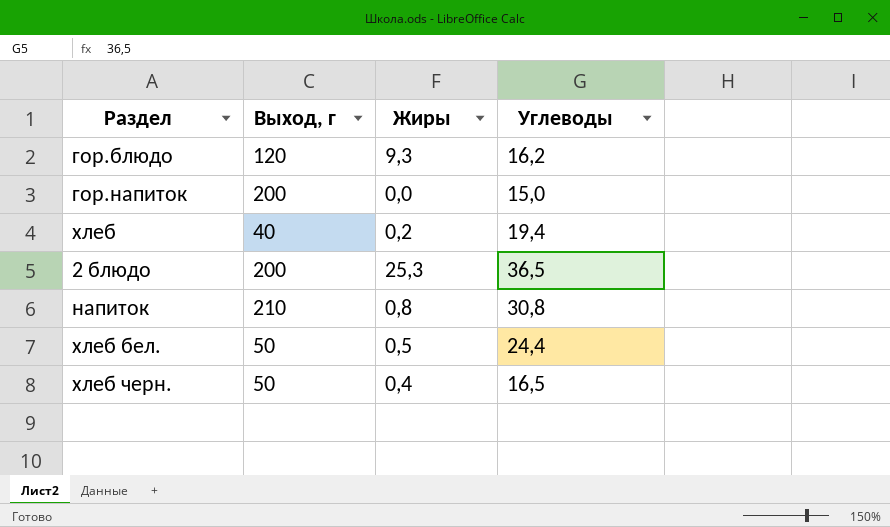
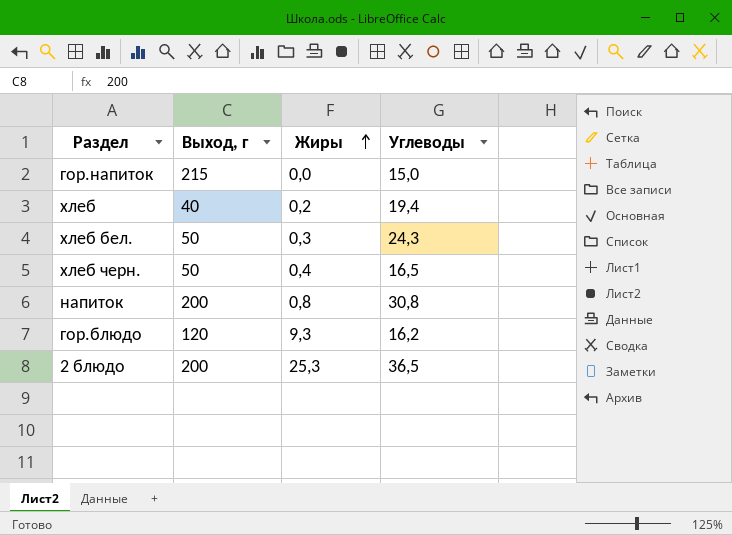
row order: none -> Жиры ascending
гор.напиток | Выход, г: 200 -> 215
хлеб бел. | Жиры: 0,5 -> 0,3
хлеб бел. | Углеводы: 24,4 -> 24,3
напиток | Выход, г: 210 -> 200

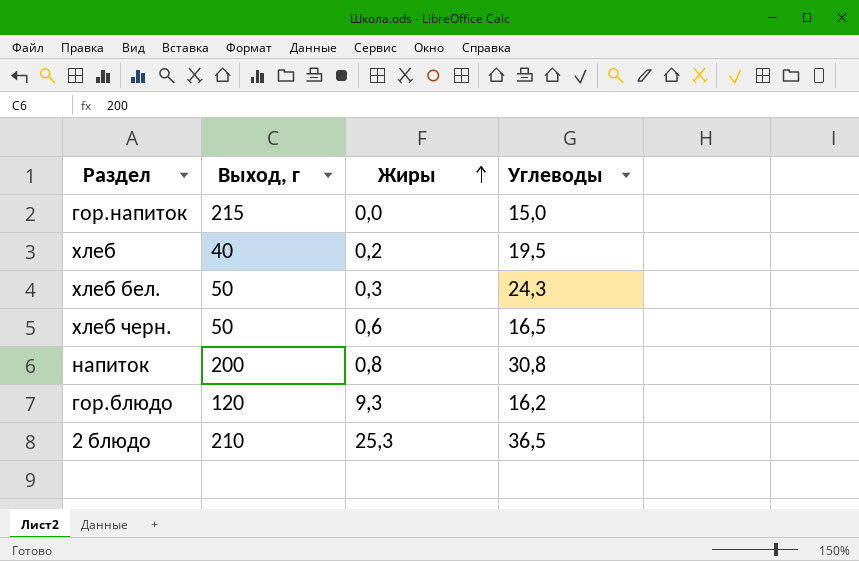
хлеб | Углеводы: 19,4 -> 19,5
хлеб черн. | Жиры: 0,4 -> 0,6
2 блюдо | Выход, г: 200 -> 210

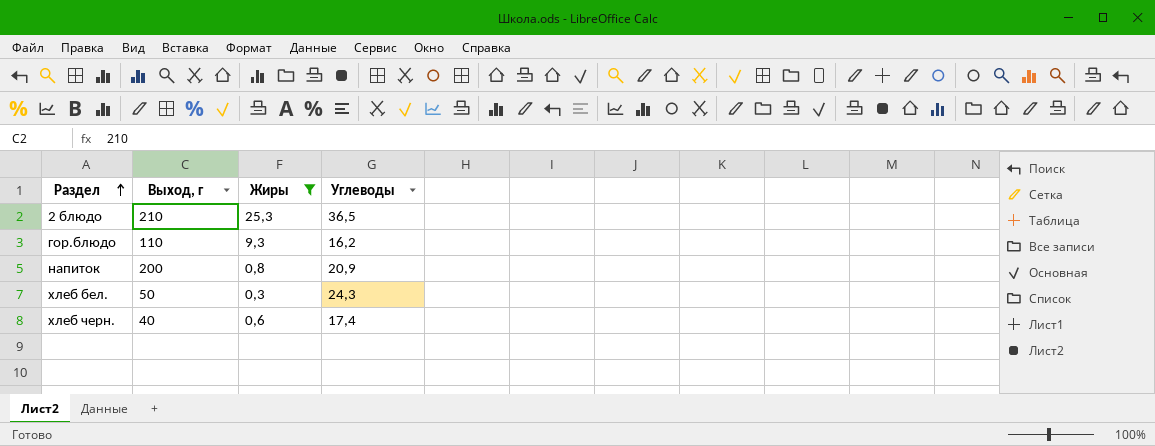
filter: none -> Жиры >= 0,3
row order: Жиры ascending -> Раздел ascending
гор.блюдо | Выход, г: 120 -> 110
напиток | Углеводы: 30,8 -> 20,9
хлеб черн. | Выход, г: 50 -> 40
хлеб черн. | Углеводы: 16,5 -> 17,4

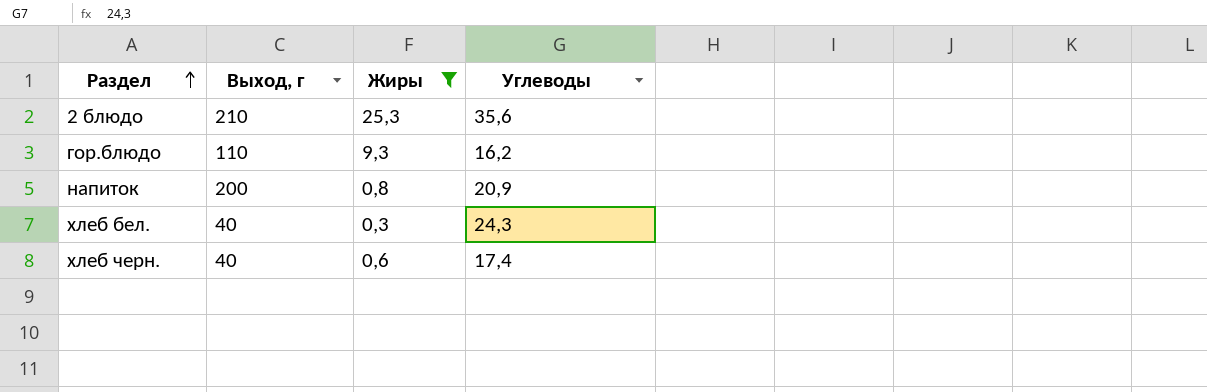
2 блюдо | Углеводы: 36,5 -> 35,6
хлеб бел. | Выход, г: 50 -> 40

